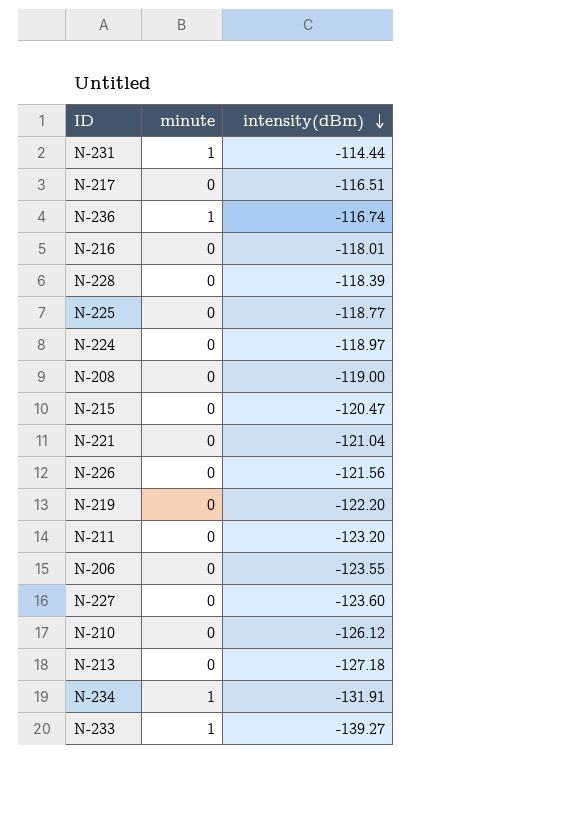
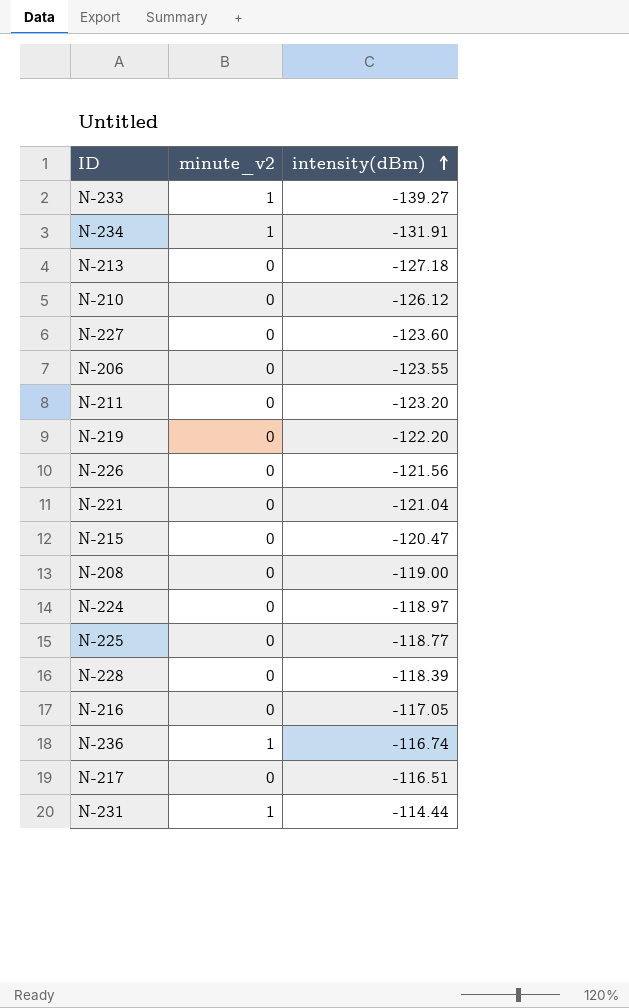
row order: intensity(dBm) descending -> intensity(dBm) ascending
column name: minute -> minute_v2
N-216 | intensity(dBm): -118.01 -> -117.05

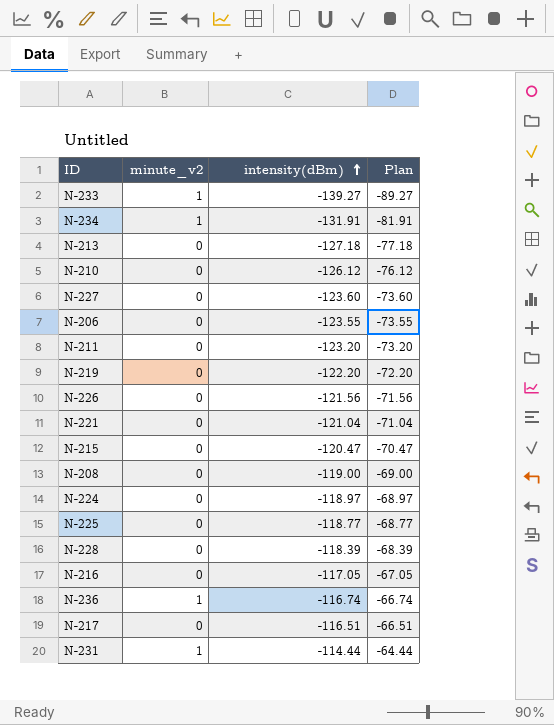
column Plan | formula: none -> [intensity(dBm)] + 50

